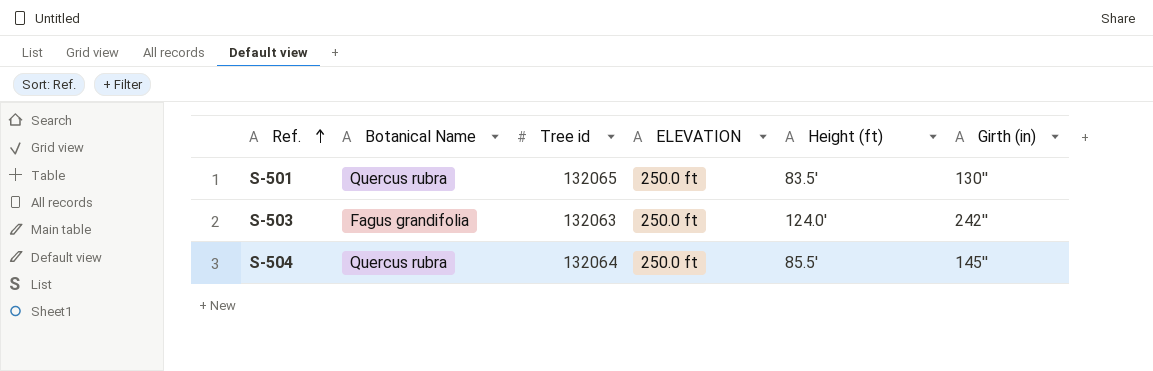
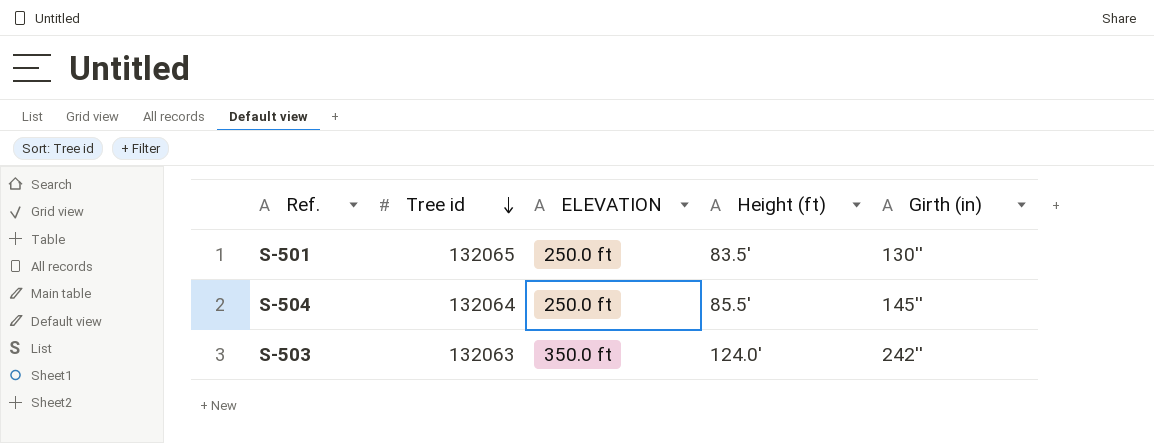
row order: Ref. ascending -> Tree id descending
column Botanical Name | position: 2 -> none
S-503 | ELEVATION: 250.0 ft -> 350.0 ft

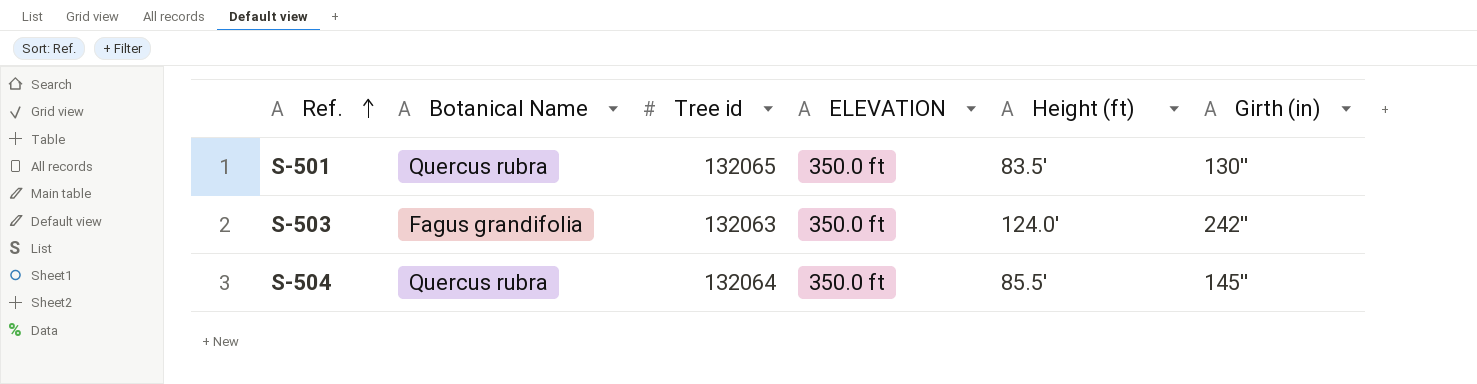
row order: Tree id descending -> Ref. ascending
column Botanical Name | position: none -> 2
S-501 | ELEVATION: 250.0 ft -> 350.0 ft
S-504 | ELEVATION: 250.0 ft -> 350.0 ft

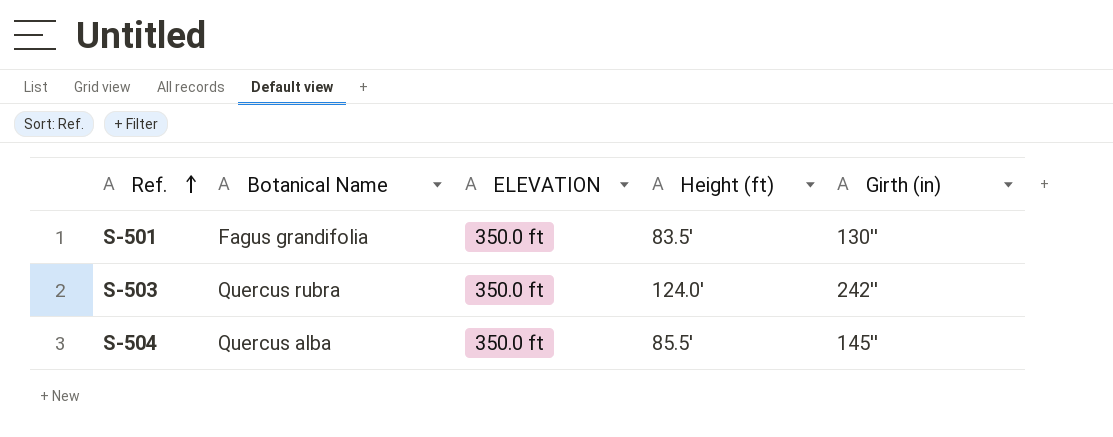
column Tree id | position: 3 -> none
S-501 | Botanical Name: Quercus rubra -> Fagus grandifolia
S-503 | Botanical Name: Fagus grandifolia -> Quercus rubra
S-504 | Botanical Name: Quercus rubra -> Quercus alba

